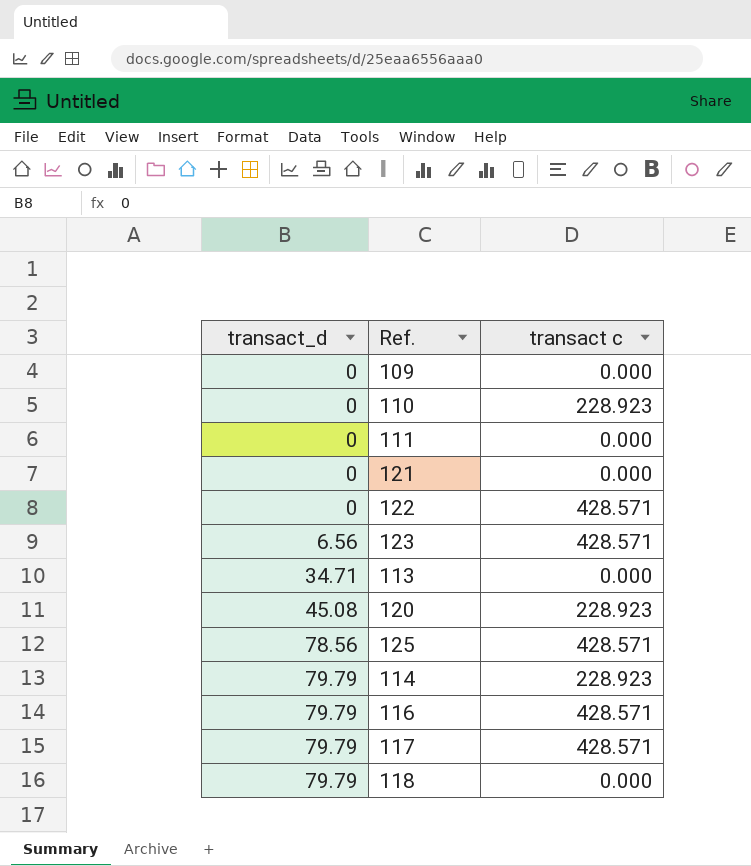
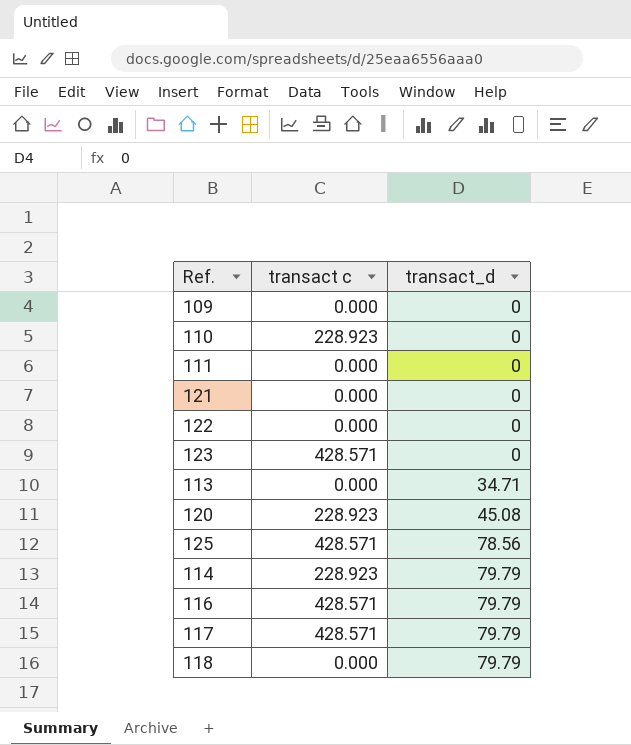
column transact_d | position: 1 -> 3
122 | transact c: 428.571 -> 0.000
123 | transact_d: 6.56 -> 0

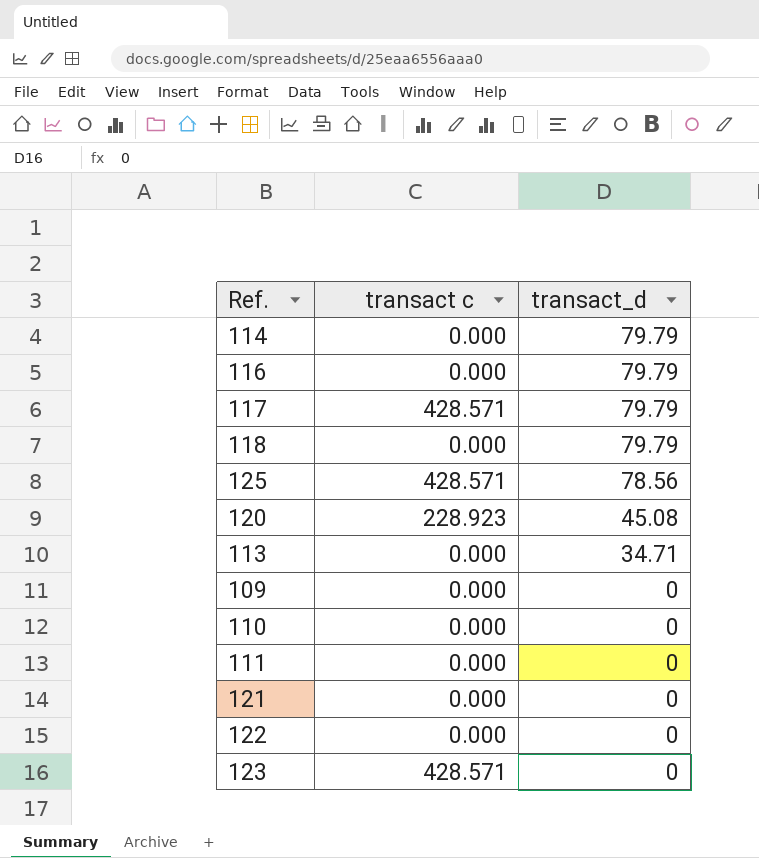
row order: transact_d ascending -> transact_d descending
114 | transact c: 228.923 -> 0.000
116 | transact c: 428.571 -> 0.000
110 | transact c: 228.923 -> 0.000

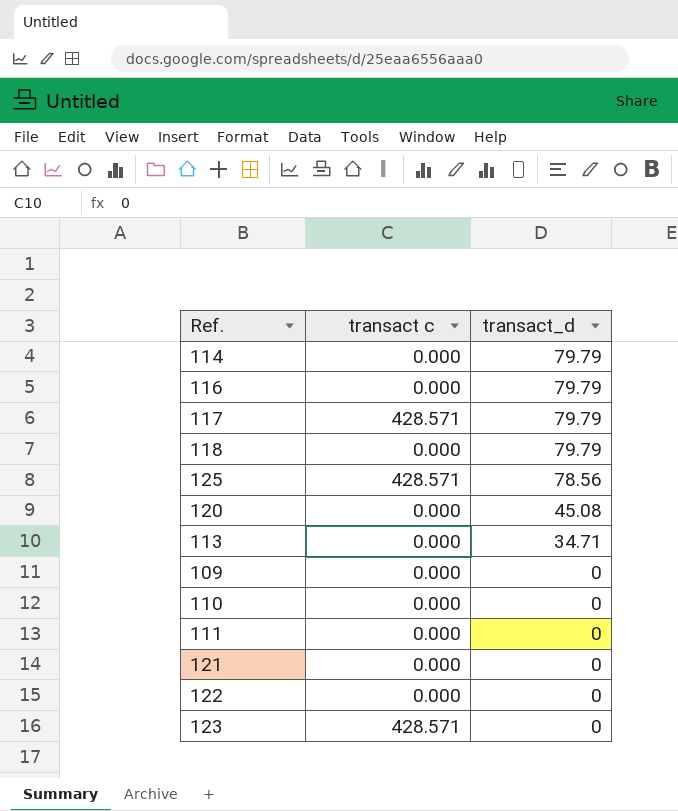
120 | transact c: 228.923 -> 0.000

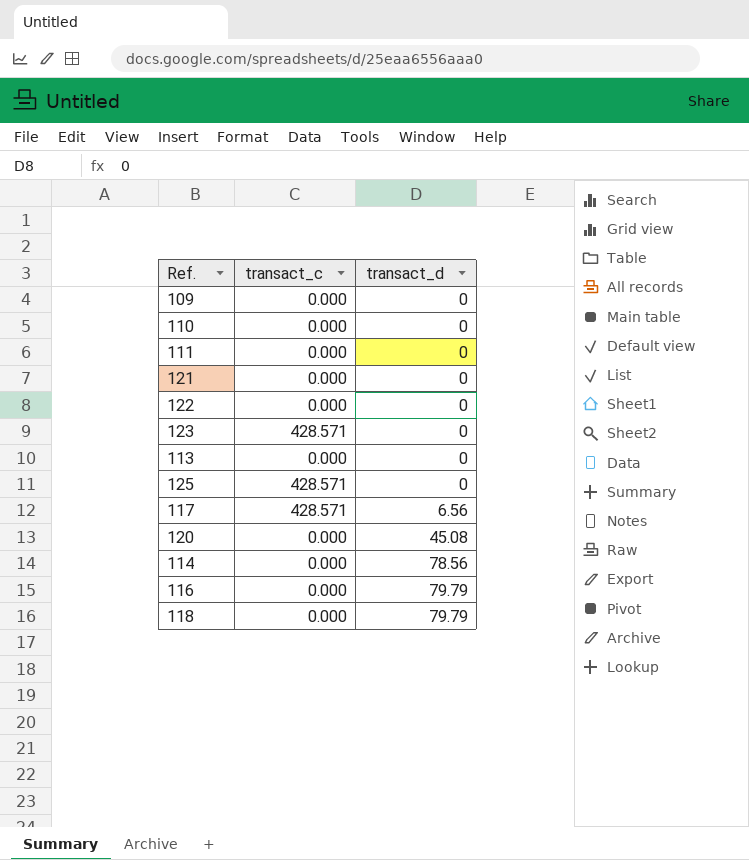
row order: transact_d descending -> transact_d ascending
column name: transact c -> transact_c
113 | transact_d: 34.71 -> 0
125 | transact_d: 78.56 -> 0
117 | transact_d: 79.79 -> 6.56
114 | transact_d: 79.79 -> 78.56

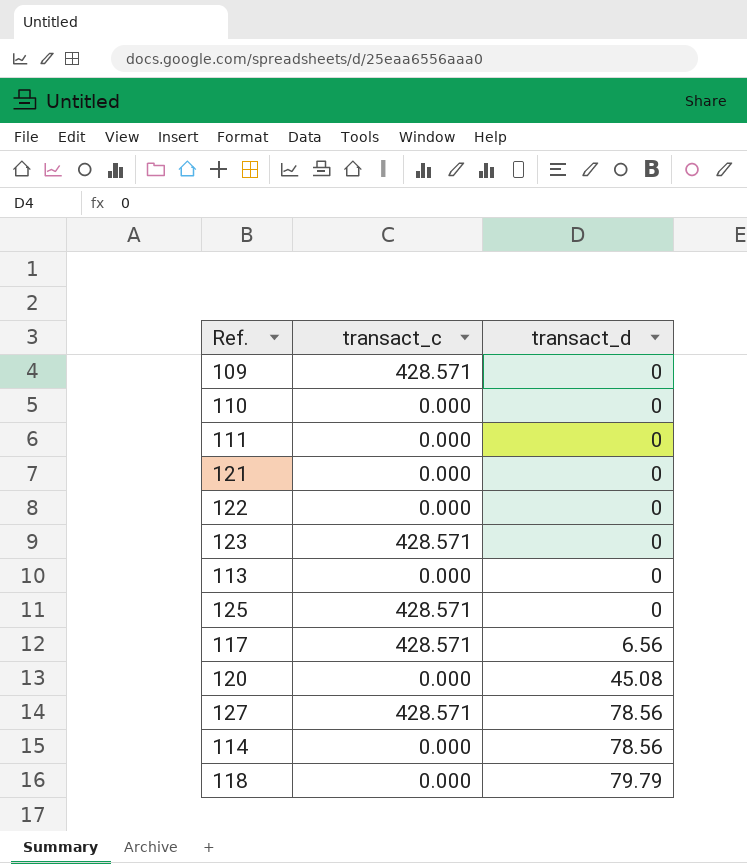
row 116: 0.000 | 79.79 -> none
109 | transact_c: 0.000 -> 428.571
row 127: none -> 428.571 | 78.56

